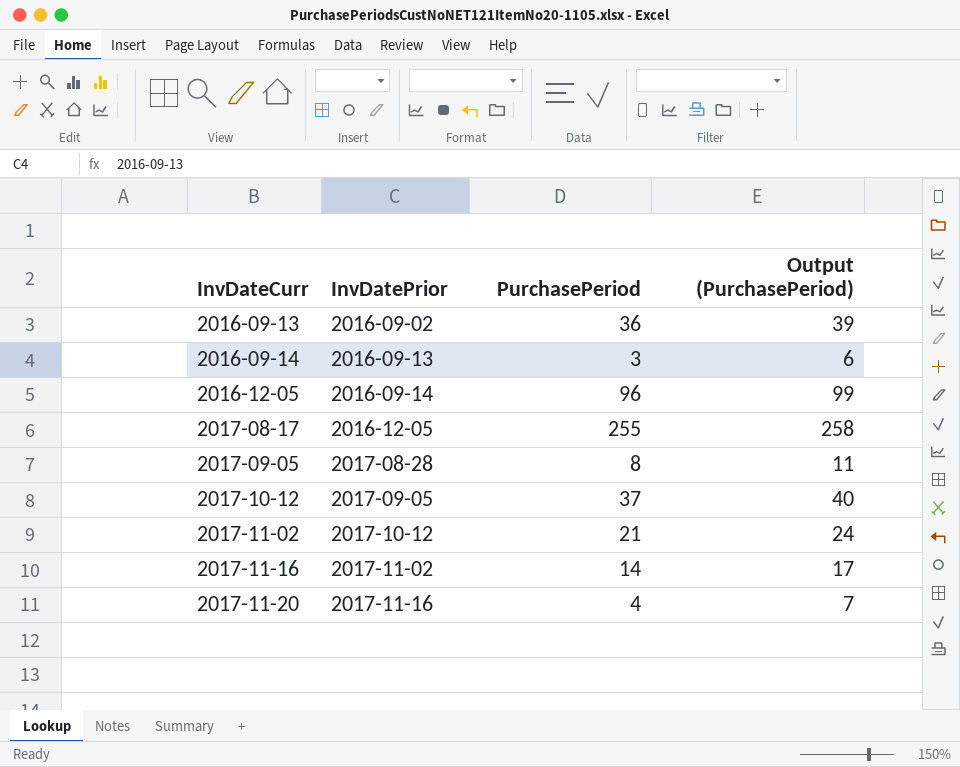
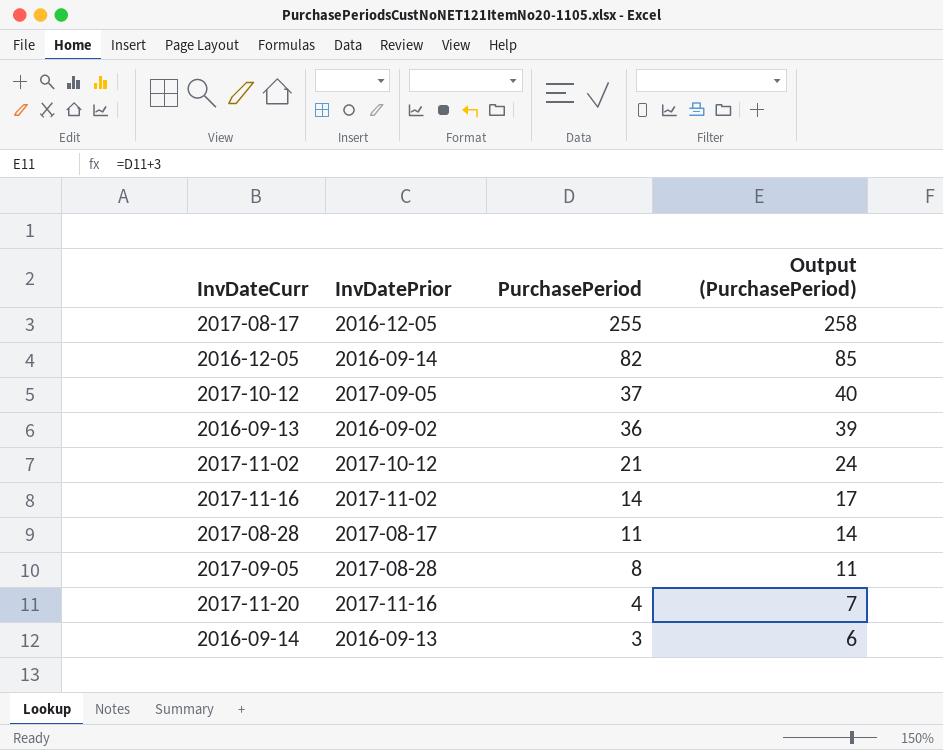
row order: InvDateCurr ascending -> PurchasePeriod descending
2016-12-05 | PurchasePeriod: 96 -> 82
2016-12-05 | Output (PurchasePeriod): 99 -> 85
row 2017-08-28: none -> 2017-08-17 | 11 | 14

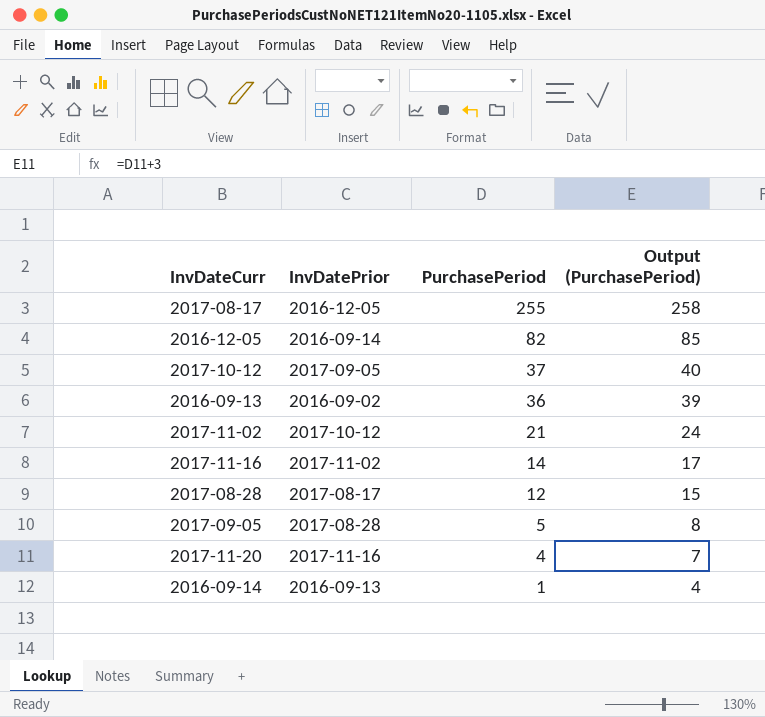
2017-08-28 | PurchasePeriod: 11 -> 12
2017-08-28 | Output (PurchasePeriod): 14 -> 15
2017-09-05 | PurchasePeriod: 8 -> 5
2017-09-05 | Output (PurchasePeriod): 11 -> 8
2016-09-14 | PurchasePeriod: 3 -> 1
2016-09-14 | Output (PurchasePeriod): 6 -> 4

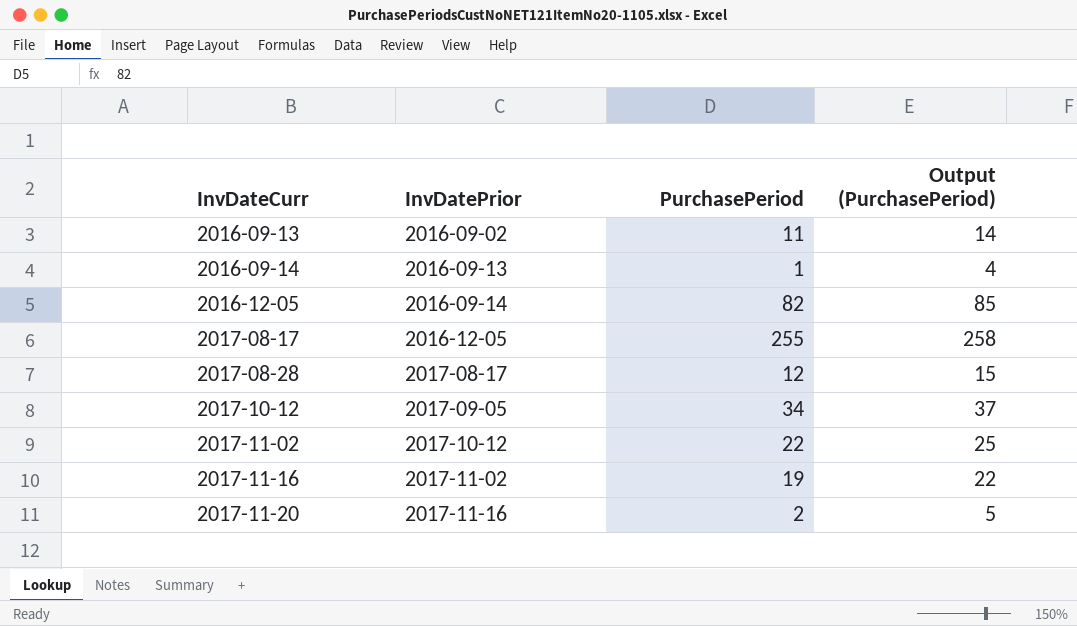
row order: PurchasePeriod descending -> InvDateCurr ascending
row 2017-09-05: 2017-08-28 | 5 | 8 -> none
2016-09-13 | PurchasePeriod: 36 -> 11
2016-09-13 | Output (PurchasePeriod): 39 -> 14
2017-10-12 | PurchasePeriod: 37 -> 34
2017-10-12 | Output (PurchasePeriod): 40 -> 37
2017-11-02 | PurchasePeriod: 21 -> 22
2017-11-02 | Output (PurchasePeriod): 24 -> 25
2017-11-16 | PurchasePeriod: 14 -> 19
2017-11-16 | Output (PurchasePeriod): 17 -> 22
2017-11-20 | PurchasePeriod: 4 -> 2
2017-11-20 | Output (PurchasePeriod): 7 -> 5

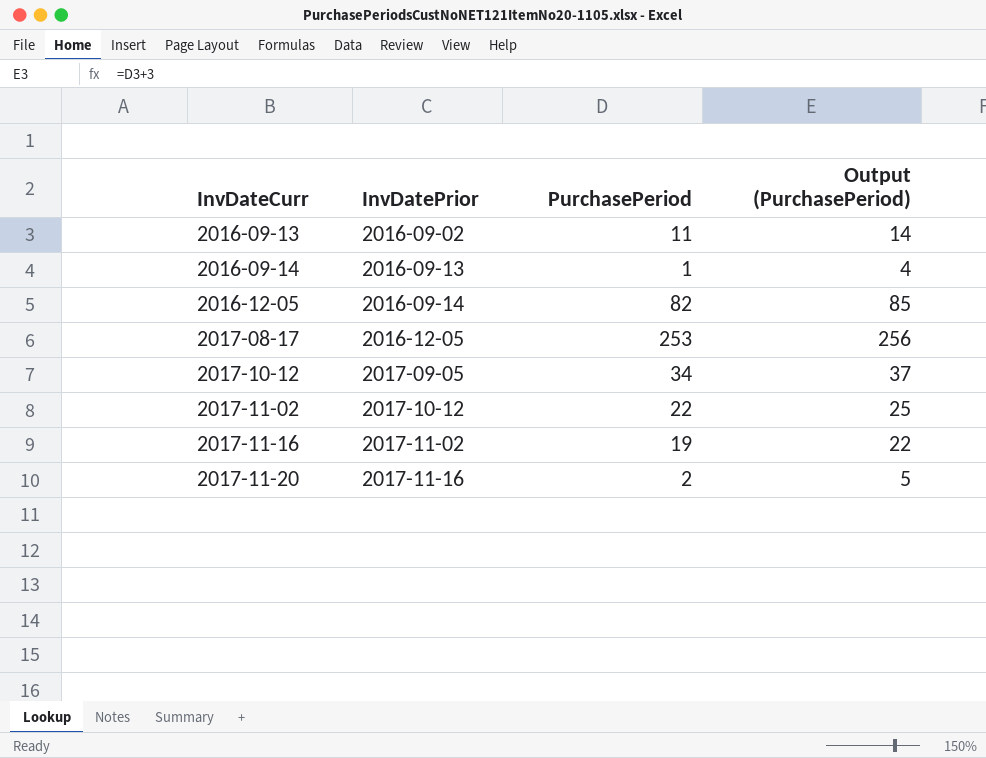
row 2017-08-28: 2017-08-17 | 12 | 15 -> none
2017-08-17 | PurchasePeriod: 255 -> 253
2017-08-17 | Output (PurchasePeriod): 258 -> 256

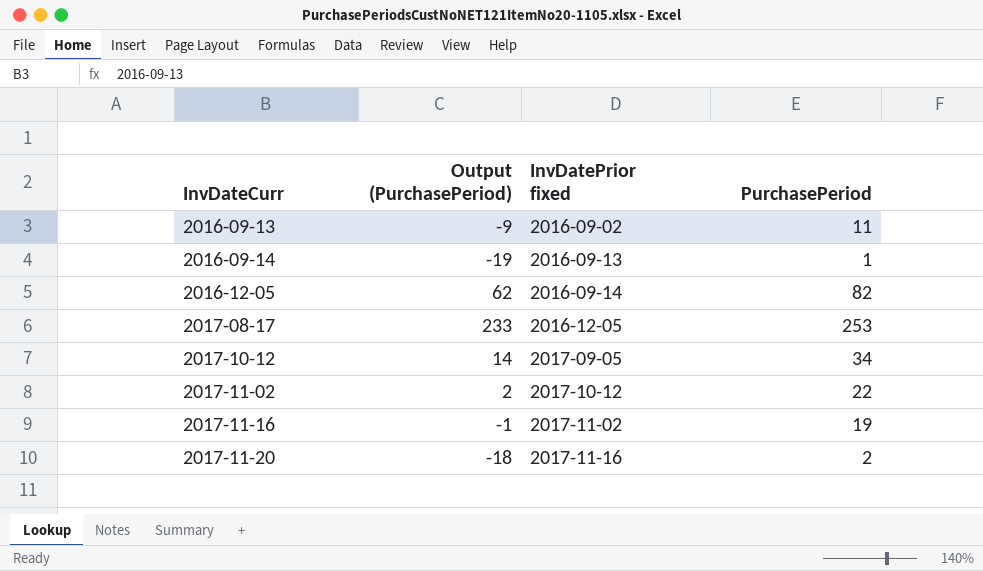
column Output (PurchasePeriod) | formula: [PurchasePeriod] + 3 -> [PurchasePeriod] - 20
column Output (PurchasePeriod) | position: 4 -> 2
column name: InvDatePrior -> InvDatePrior fixed

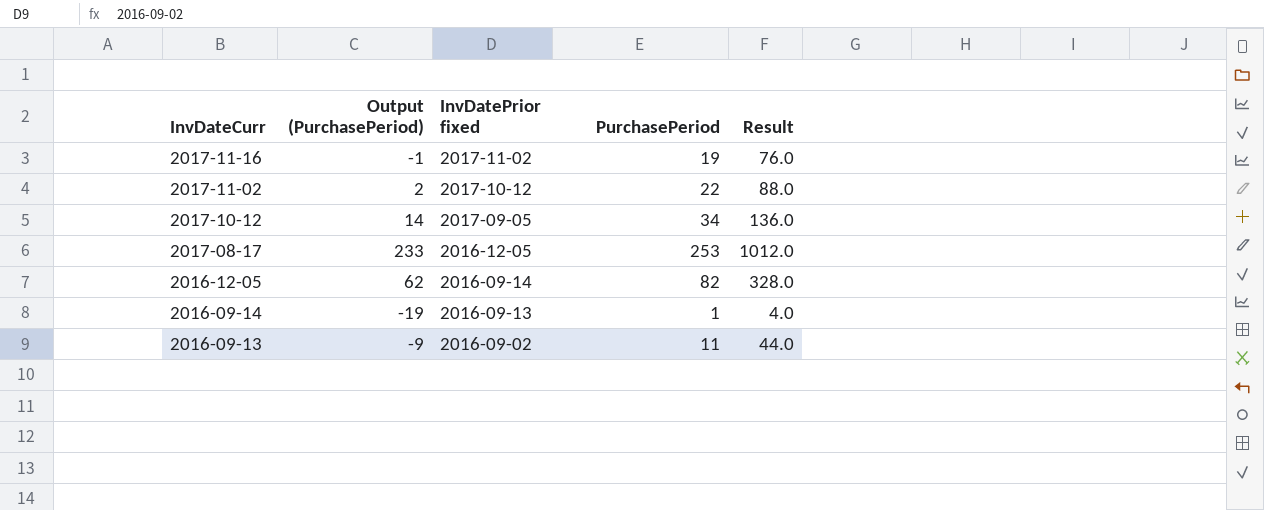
row order: InvDateCurr ascending -> InvDateCurr descending
column Result | formula: none -> [PurchasePeriod] * 4
row 2017-11-20: -18 | 2017-11-16 | 2 -> none

